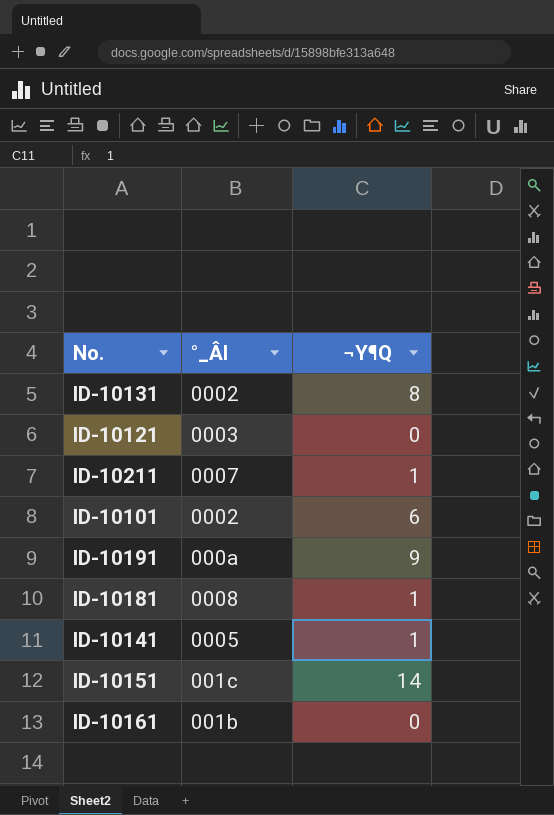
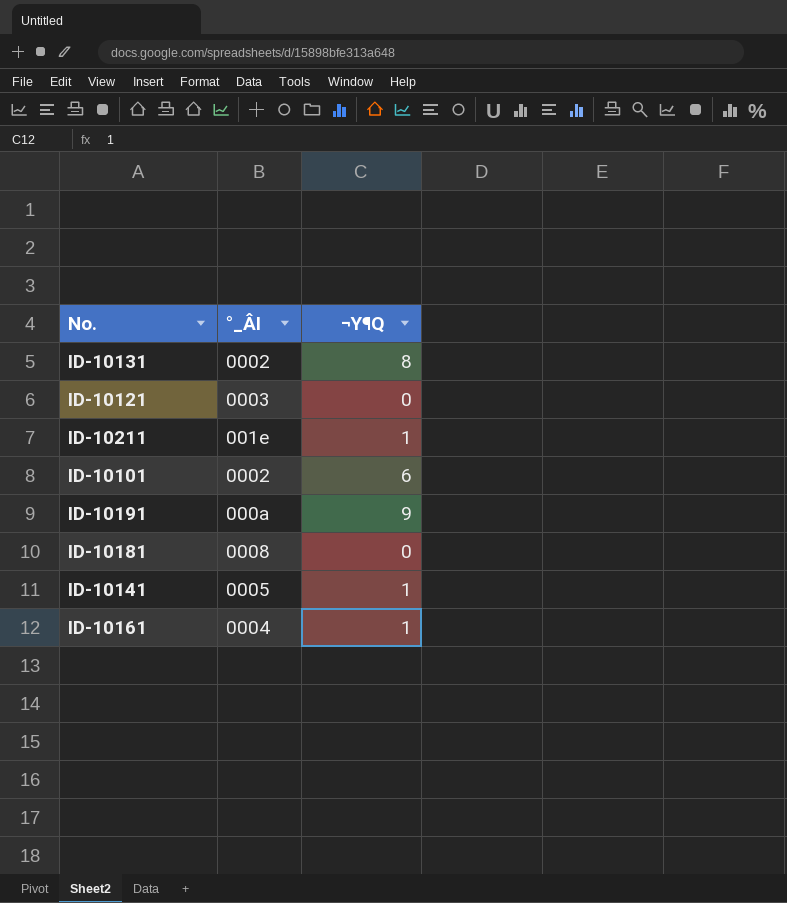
row ID-10151: 001c | 14 -> none
ID-10211 | °_ÂI: 0007 -> 001e
ID-10181 | ¬Y¶Q: 1 -> 0
ID-10161 | °_ÂI: 001b -> 0004
ID-10161 | ¬Y¶Q: 0 -> 1

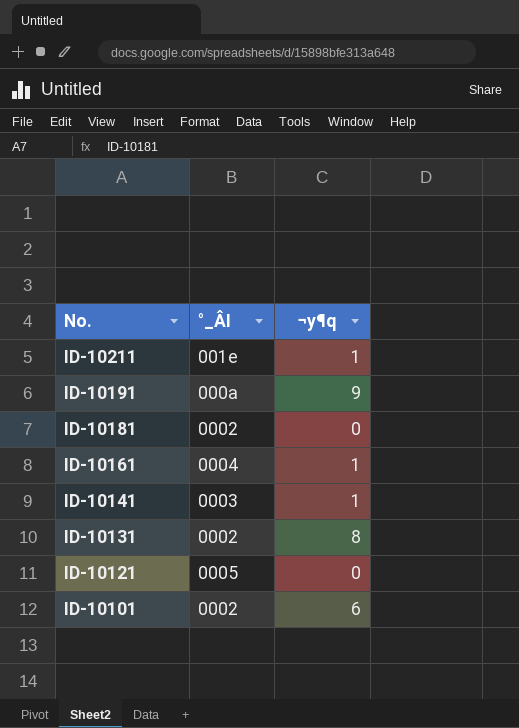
row order: none -> No. descending
column name: ¬Y¶Q -> ¬y¶q
ID-10181 | °_ÂI: 0008 -> 0002
ID-10141 | °_ÂI: 0005 -> 0003
ID-10121 | °_ÂI: 0003 -> 0005

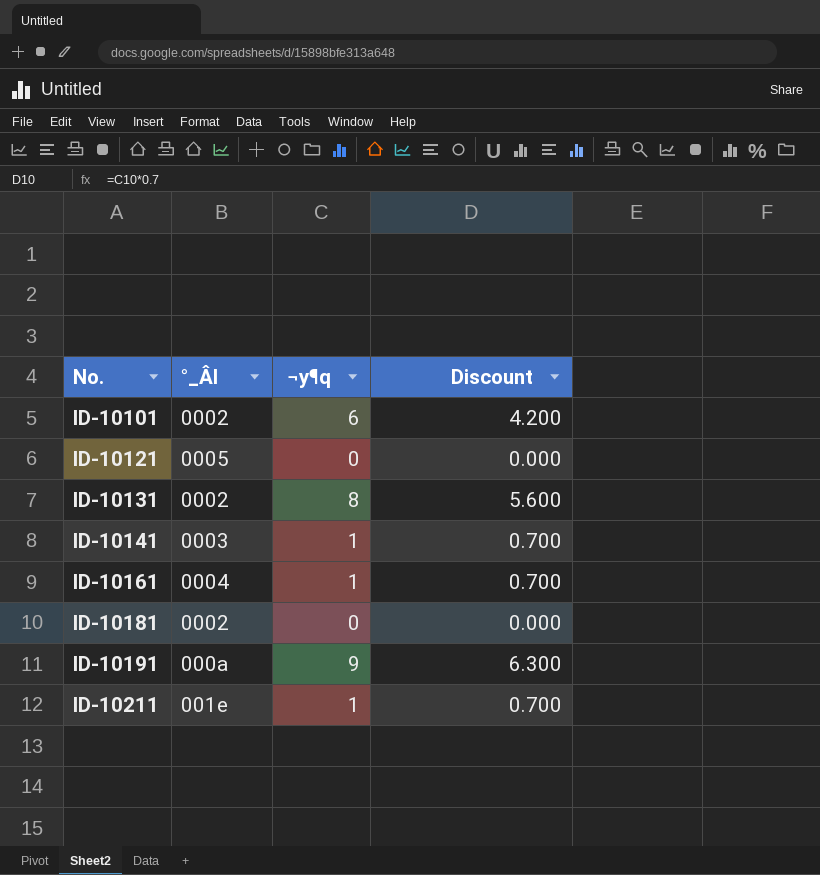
row order: No. descending -> No. ascending
column Discount | formula: none -> [¬y¶q] * 0.7

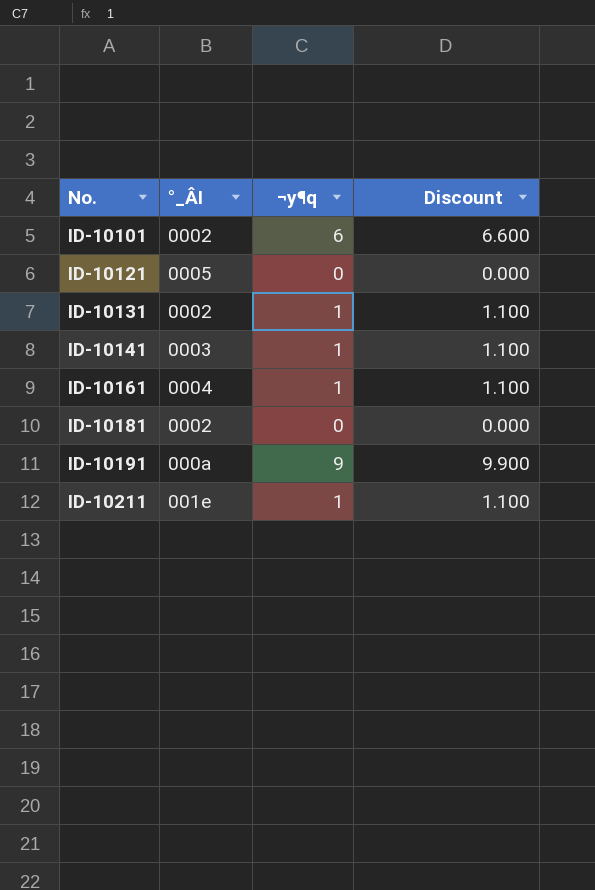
column Discount | formula: [¬y¶q] * 0.7 -> [¬y¶q] * 1.1
ID-10131 | ¬y¶q: 8 -> 1

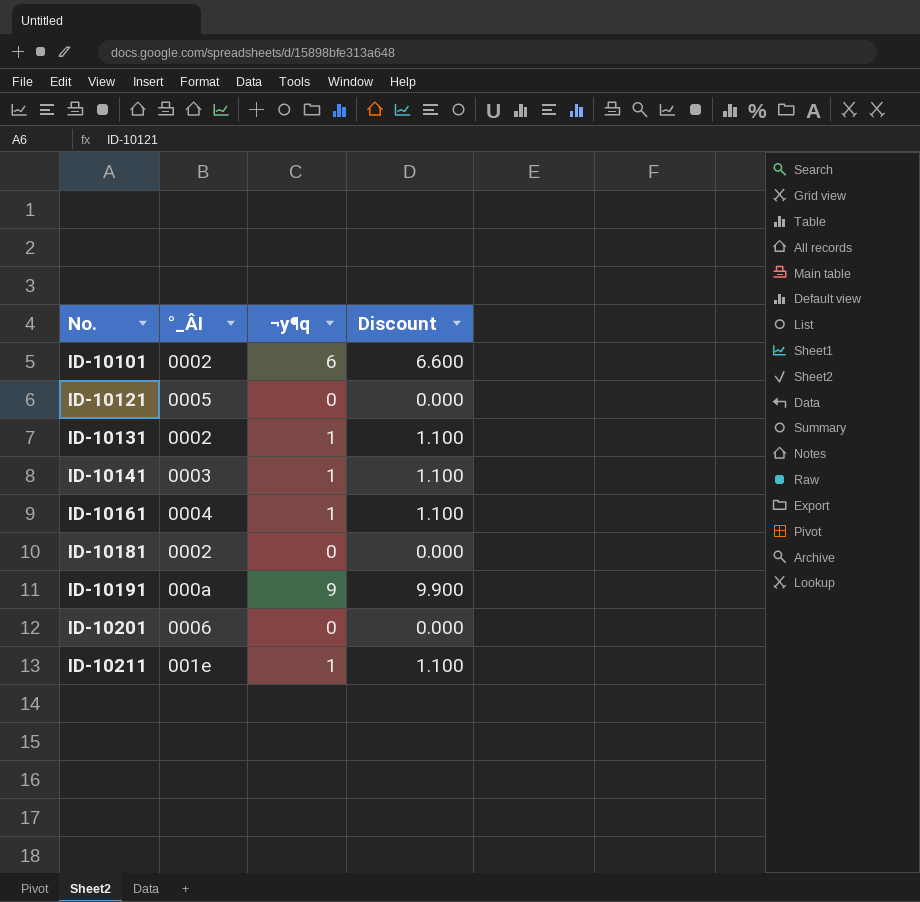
row ID-10201: none -> 0006 | 0 | 0.000

